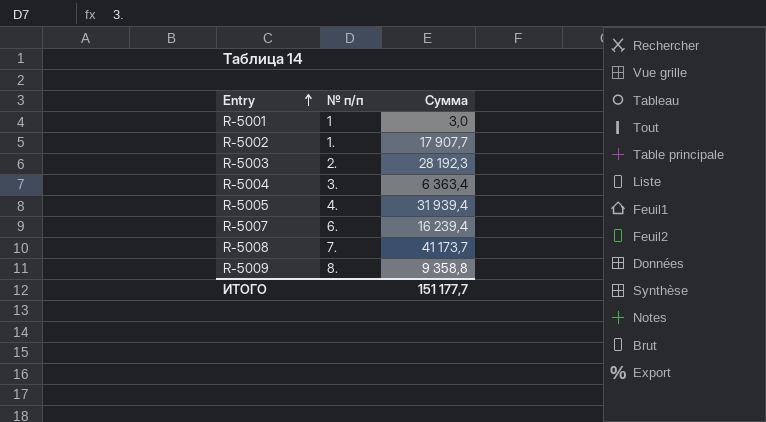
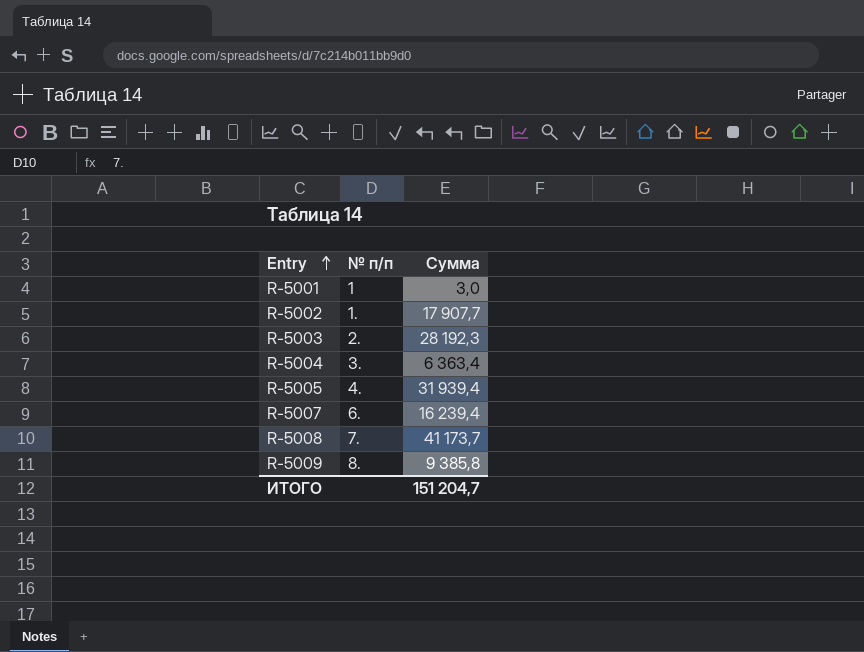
R-5009 | Сумма: 9 358,8 -> 9 385,8
ИТОГО | Сумма: 151 177,7 -> 151 204,7

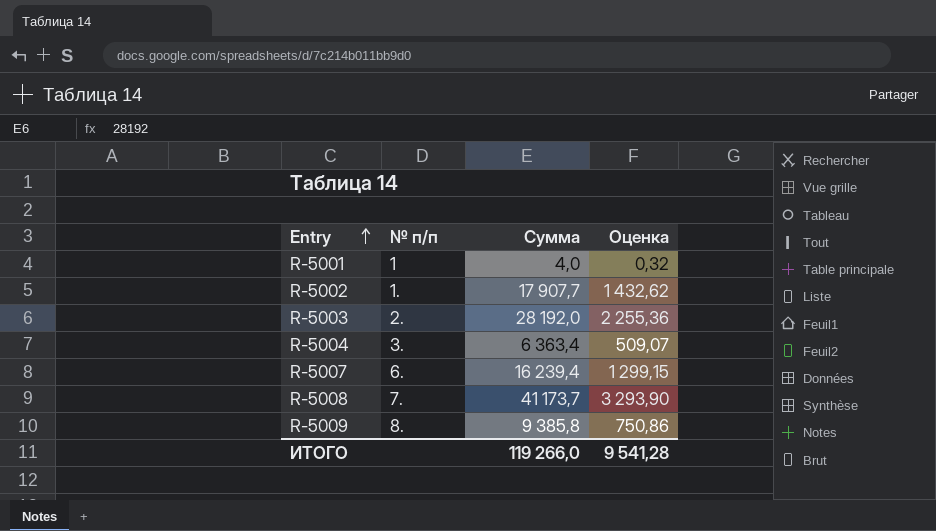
column Оценка | formula: none -> [Сумма] * 0,08
row R-5005: 4. | 31 939,4 -> none
R-5001 | Сумма: 3,0 -> 4,0
R-5003 | Сумма: 28 192,3 -> 28 192,0
ИТОГО | Сумма: 151 204,7 -> 119 266,0

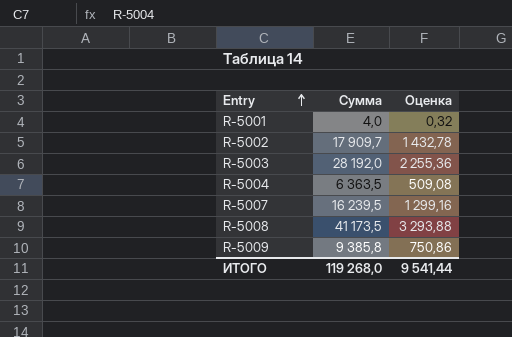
column № п/п | position: 2 -> none
R-5002 | Сумма: 17 907,7 -> 17 909,7
R-5002 | Оценка: 1 432,62 -> 1 432,78
R-5004 | Сумма: 6 363,4 -> 6 363,5
R-5004 | Оценка: 509,07 -> 509,08
R-5007 | Сумма: 16 239,4 -> 16 239,5
R-5007 | Оценка: 1 299,15 -> 1 299,16
R-5008 | Сумма: 41 173,7 -> 41 173,5
R-5008 | Оценка: 3 293,90 -> 3 293,88
ИТОГО | Сумма: 119 266,0 -> 119 268,0
ИТОГО | Оценка: 9 541,28 -> 9 541,44

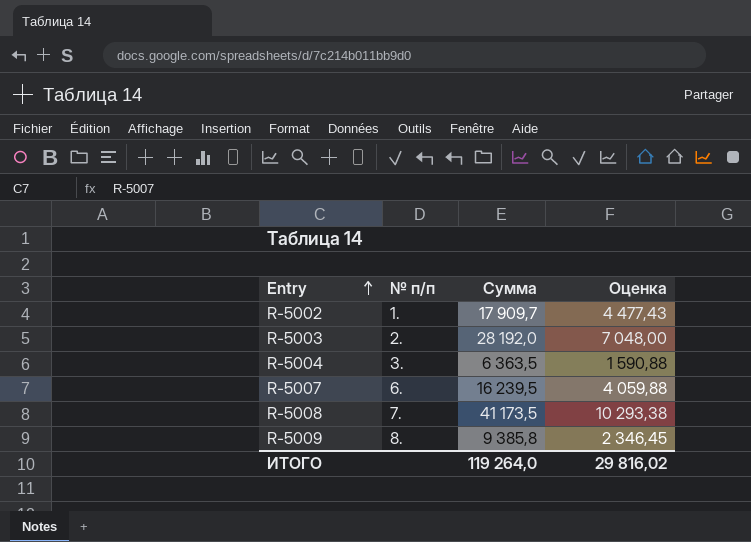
column № п/п | position: none -> 2
column Оценка | formula: [Сумма] * 0,08 -> [Сумма] * 0,25
row R-5001: 4,0 | 0,32 -> none
ИТОГО | Сумма: 119 268,0 -> 119 264,0
ИТОГО | Оценка: 9 541,44 -> 29 816,02

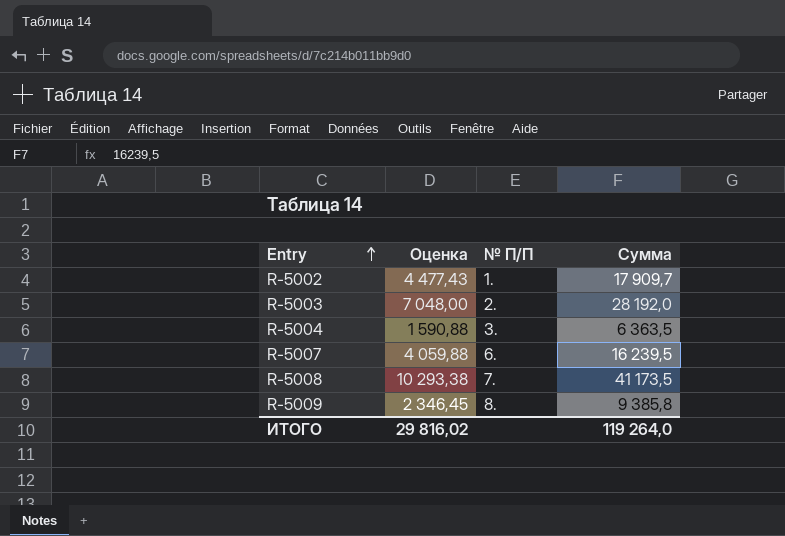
column Оценка | position: 4 -> 2
column name: № п/п -> № П/П

